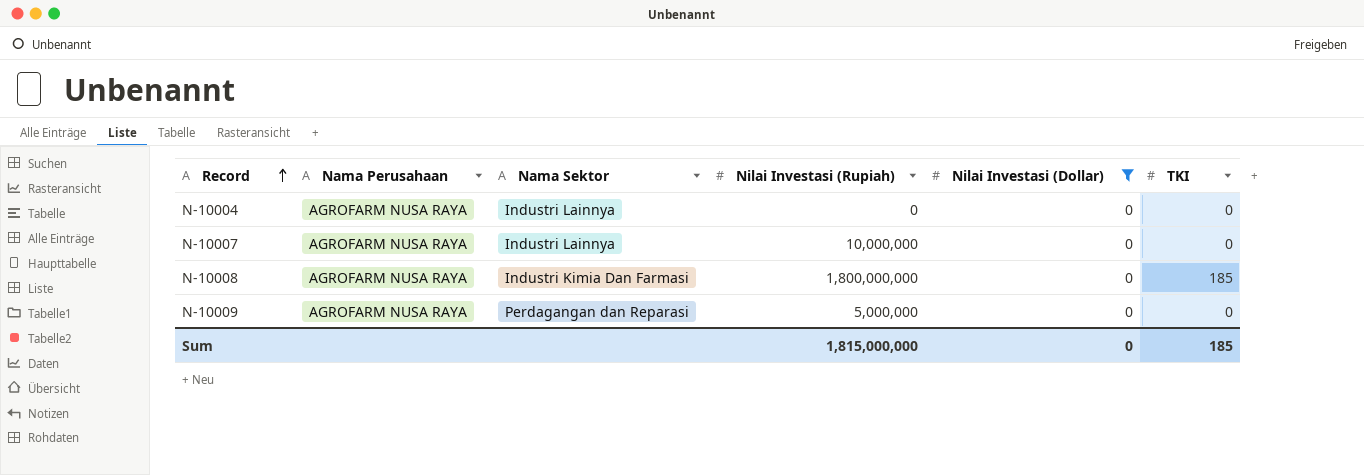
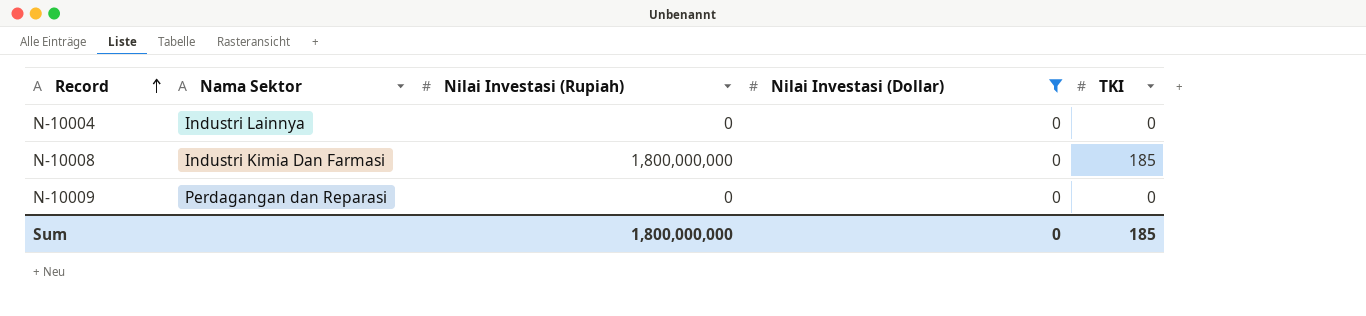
column Nama Perusahaan | position: 2 -> none
row N-10007: AGROFARM NUSA RAYA | Industri Lainnya | 10,000,000 | 0 | 0 -> none
N-10009 | Nilai Investasi (Rupiah): 5,000,000 -> 0
Sum | Nilai Investasi (Rupiah): 1,815,000,000 -> 1,800,000,000

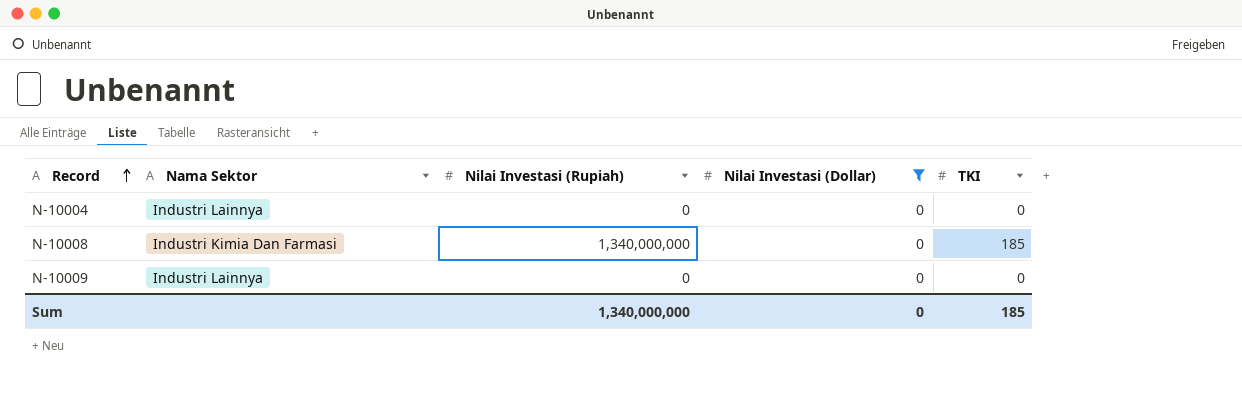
N-10008 | Nilai Investasi (Rupiah): 1,800,000,000 -> 1,340,000,000
N-10009 | Nama Sektor: Perdagangan dan Reparasi -> Industri Lainnya
Sum | Nilai Investasi (Rupiah): 1,800,000,000 -> 1,340,000,000

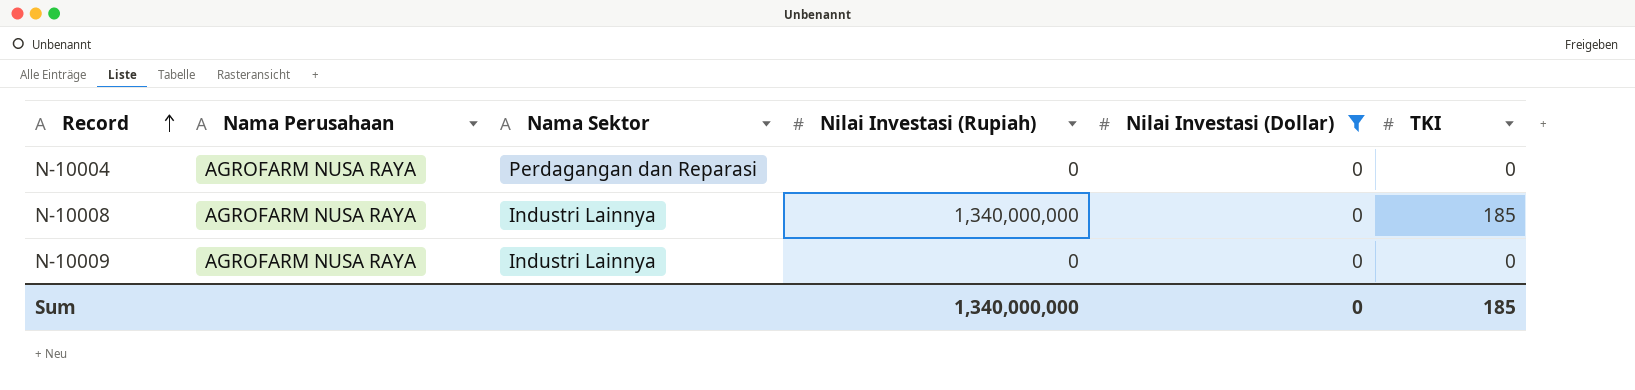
column Nama Perusahaan | position: none -> 2
N-10004 | Nama Sektor: Industri Lainnya -> Perdagangan dan Reparasi
N-10008 | Nama Sektor: Industri Kimia Dan Farmasi -> Industri Lainnya

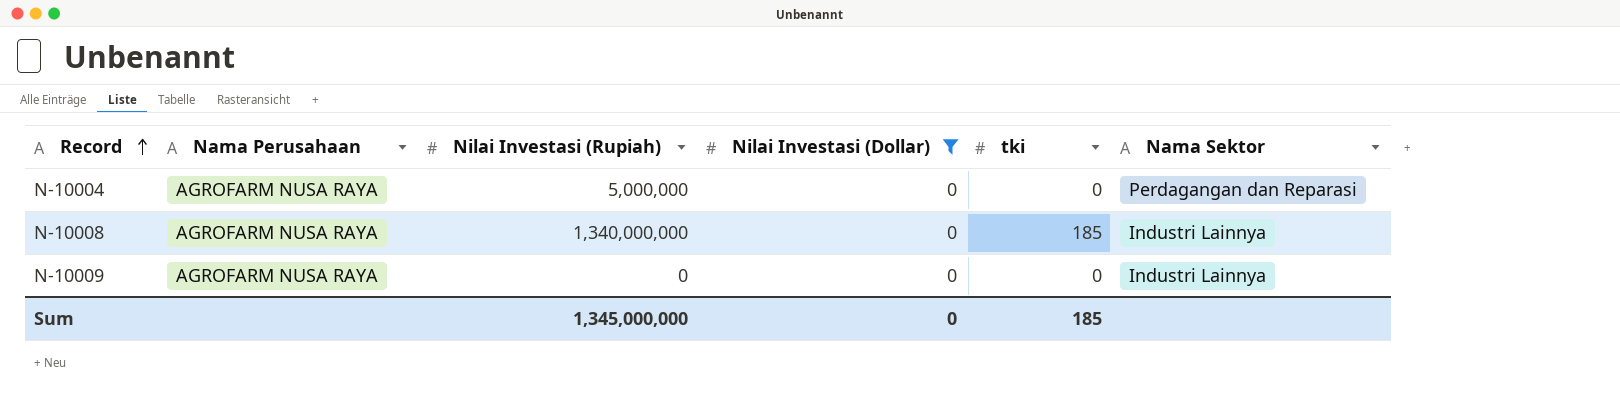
column name: TKI -> tki
column Nama Sektor | position: 3 -> 6
N-10004 | Nilai Investasi (Rupiah): 0 -> 5,000,000
Sum | Nilai Investasi (Rupiah): 1,340,000,000 -> 1,345,000,000

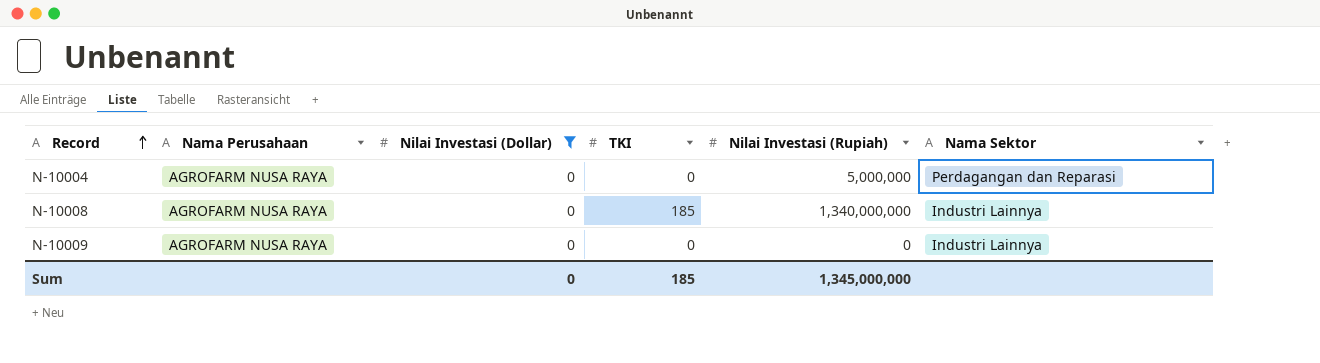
column name: tki -> TKI
column Nilai Investasi (Rupiah) | position: 3 -> 5

